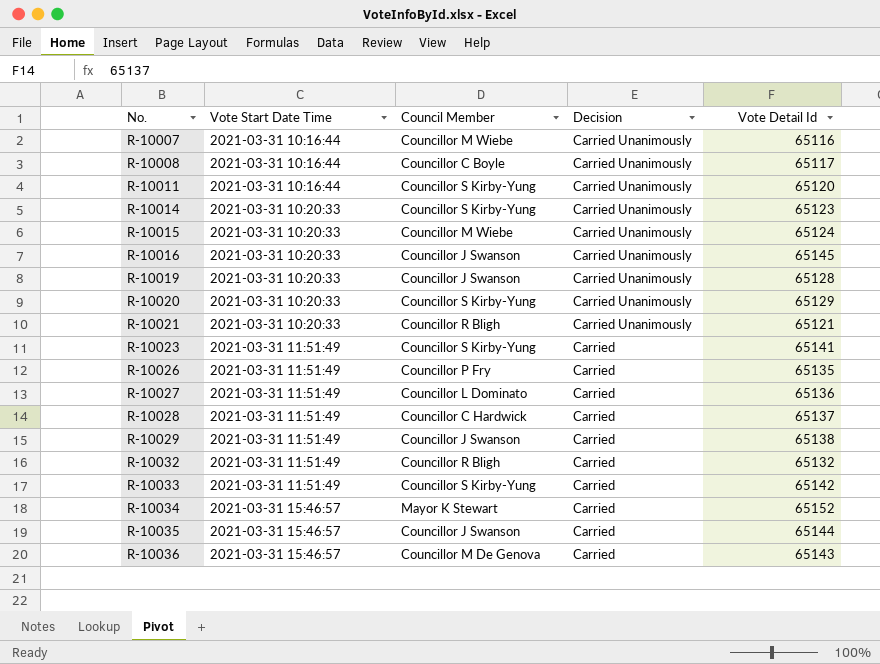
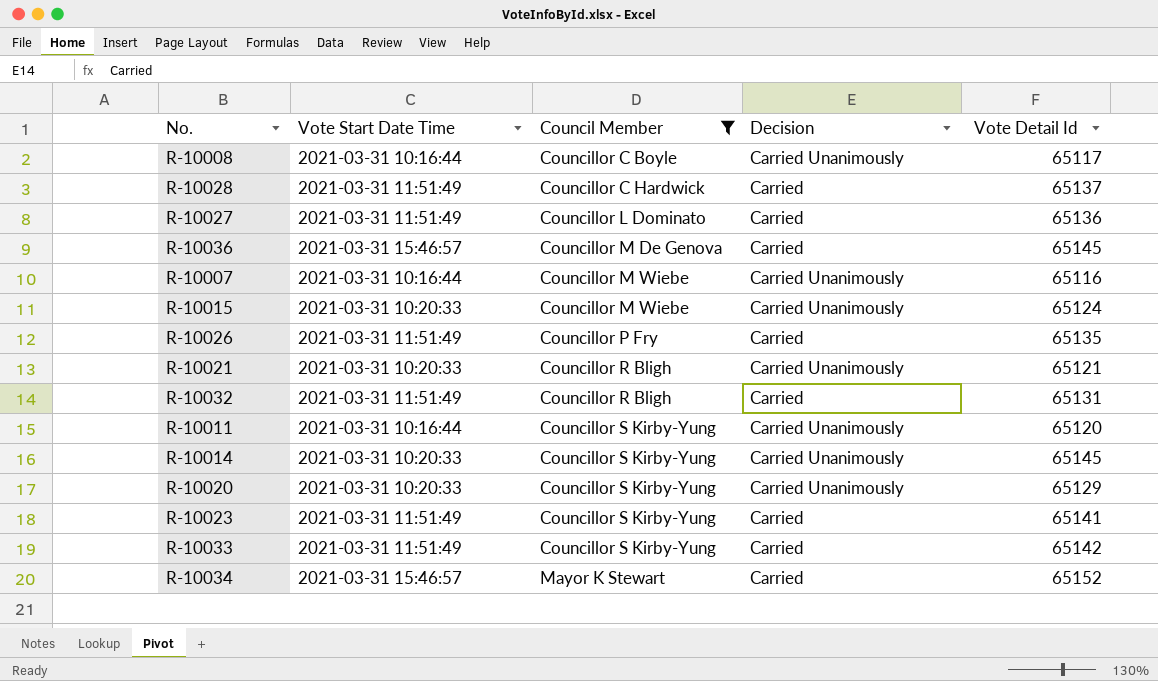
filter: none -> Council Member != Councillor J Swanson
row order: No. ascending -> Council Member ascending
R-10036 | Vote Detail Id: 65143 -> 65145
R-10032 | Vote Detail Id: 65132 -> 65131
R-10014 | Vote Detail Id: 65123 -> 65145

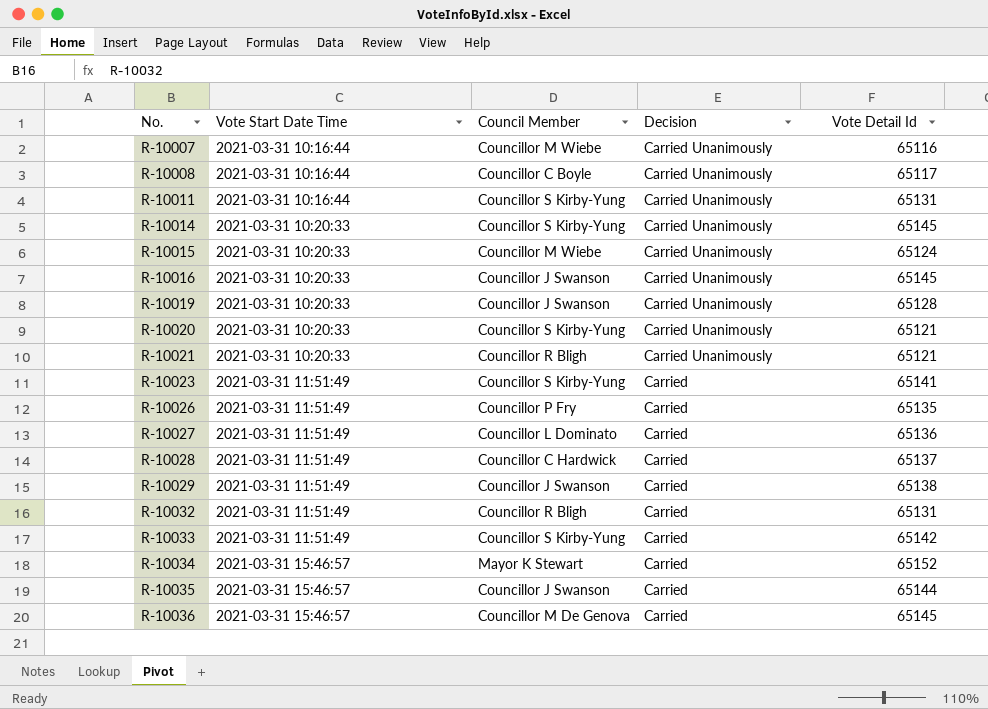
filter: Council Member != Councillor J Swanson -> none
row order: Council Member ascending -> No. ascending
R-10011 | Vote Detail Id: 65120 -> 65131
R-10020 | Vote Detail Id: 65129 -> 65121

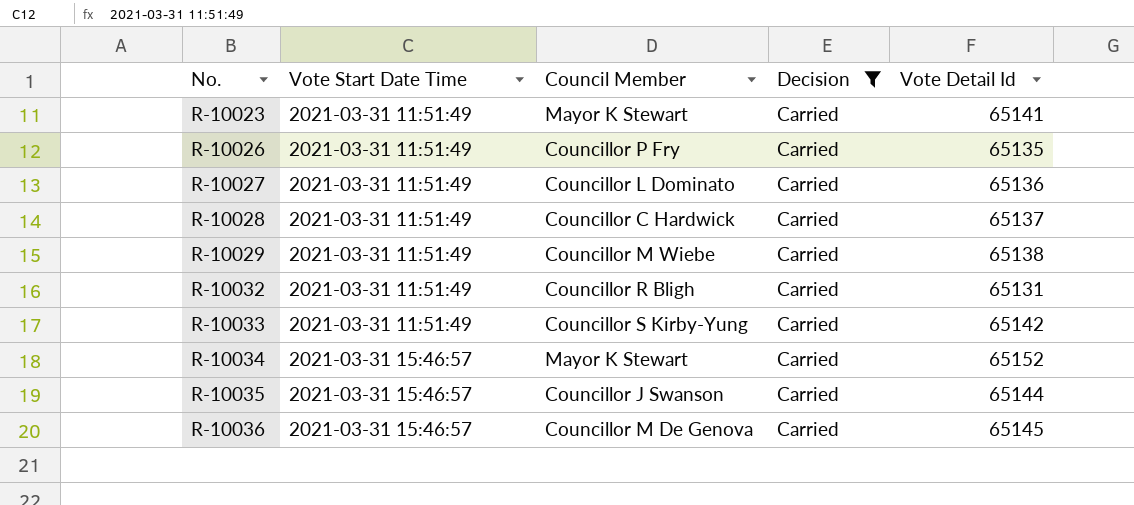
filter: none -> Decision = Carried
R-10023 | Council Member: Councillor S Kirby-Yung -> Mayor K Stewart
R-10029 | Council Member: Councillor J Swanson -> Councillor M Wiebe

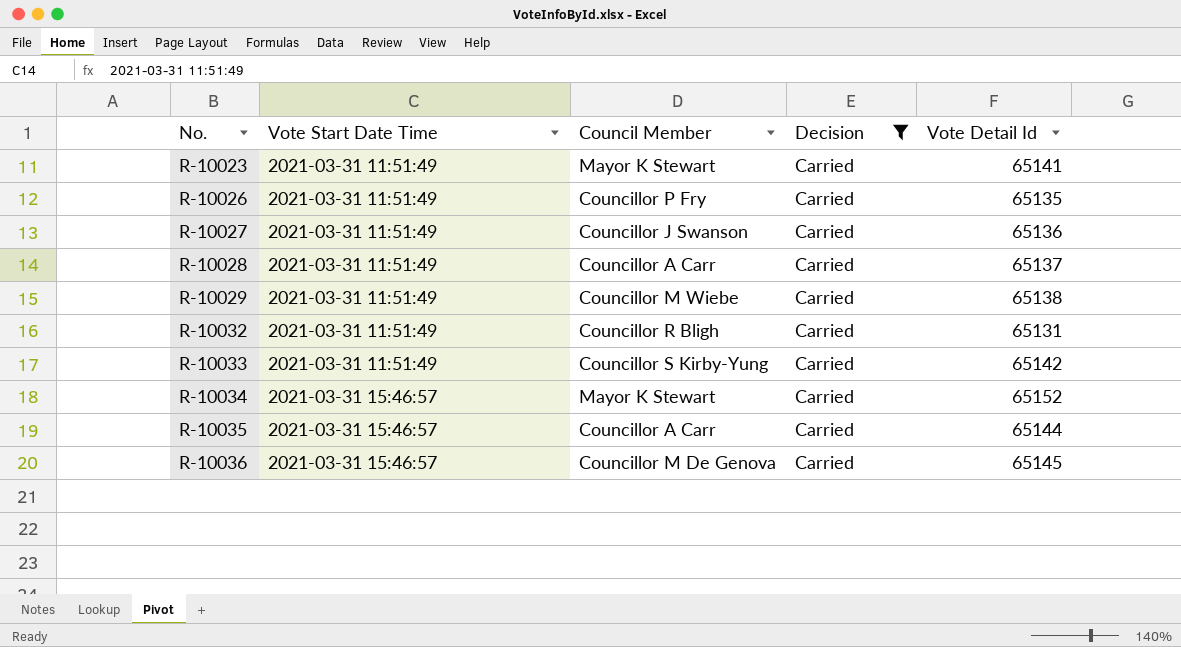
R-10027 | Council Member: Councillor L Dominato -> Councillor J Swanson
R-10028 | Council Member: Councillor C Hardwick -> Councillor A Carr
R-10035 | Council Member: Councillor J Swanson -> Councillor A Carr

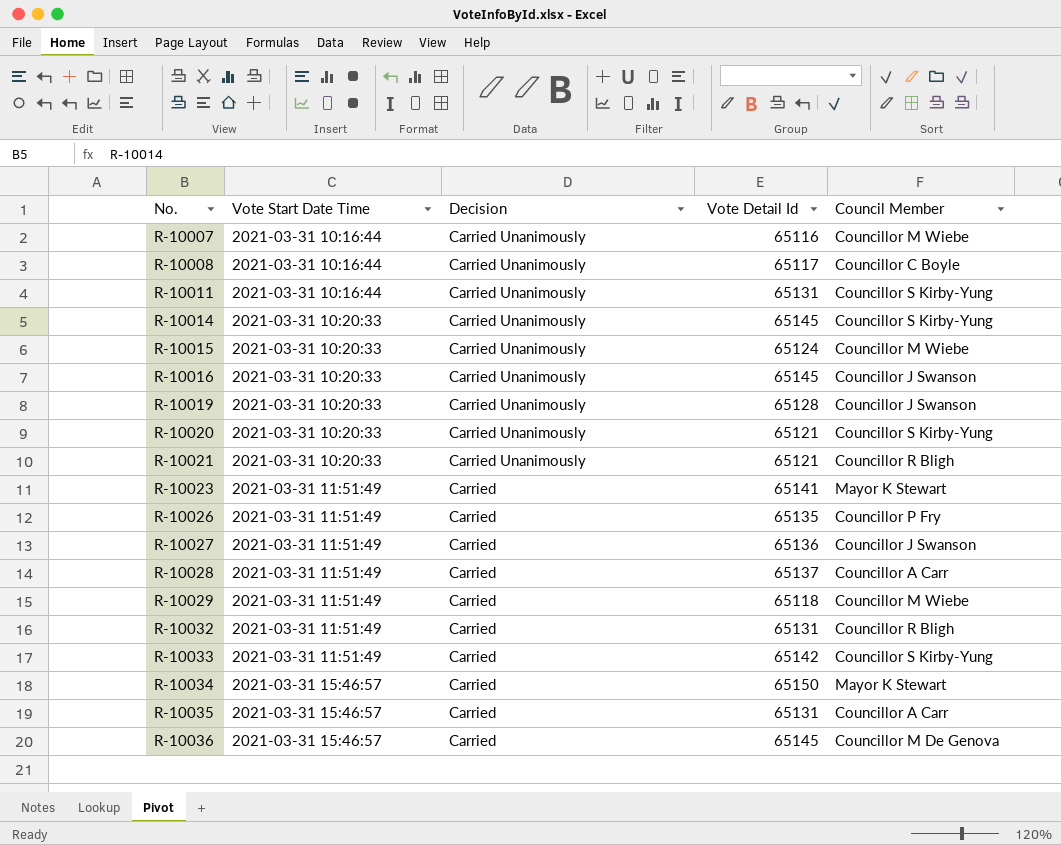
filter: Decision = Carried -> none
column Council Member | position: 3 -> 5
R-10029 | Vote Detail Id: 65138 -> 65118
R-10034 | Vote Detail Id: 65152 -> 65150
R-10035 | Vote Detail Id: 65144 -> 65131

